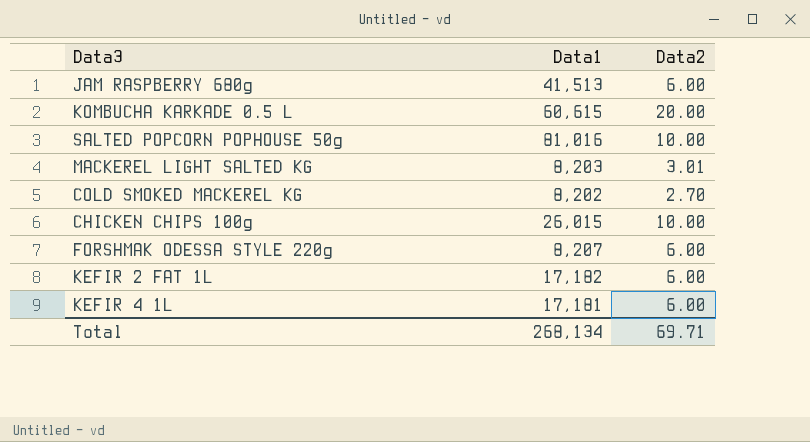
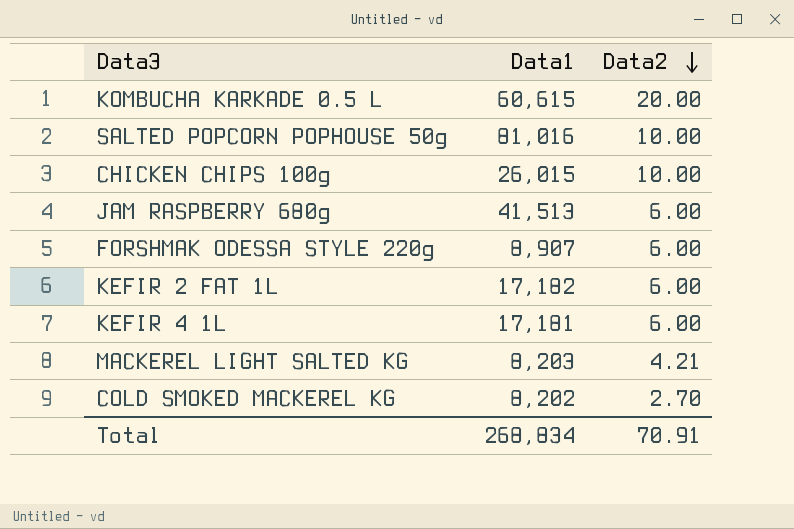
row order: none -> Data2 descending
FORSHMAK ODESSA STYLE 220g | Data1: 8,207 -> 8,907
MACKEREL LIGHT SALTED KG | Data2: 3.01 -> 4.21
Total | Data1: 268,134 -> 268,834
Total | Data2: 69.71 -> 70.91

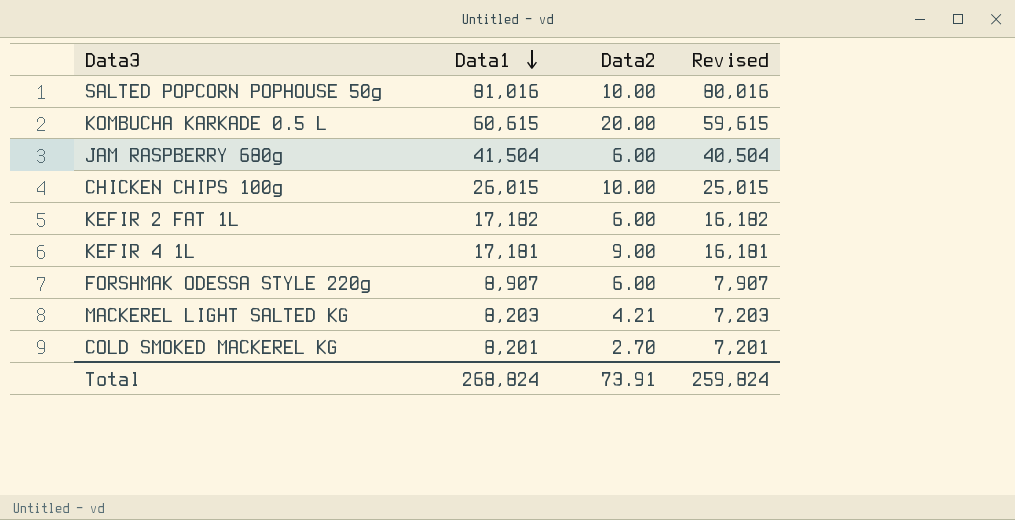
row order: Data2 descending -> Data1 descending
column Revised | formula: none -> [Data1] - 1000
JAM RASPBERRY 680g | Data1: 41,513 -> 41,504
KEFIR 4 1L | Data2: 6.00 -> 9.00
COLD SMOKED MACKEREL KG | Data1: 8,202 -> 8,201
Total | Data1: 268,834 -> 268,824
Total | Data2: 70.91 -> 73.91

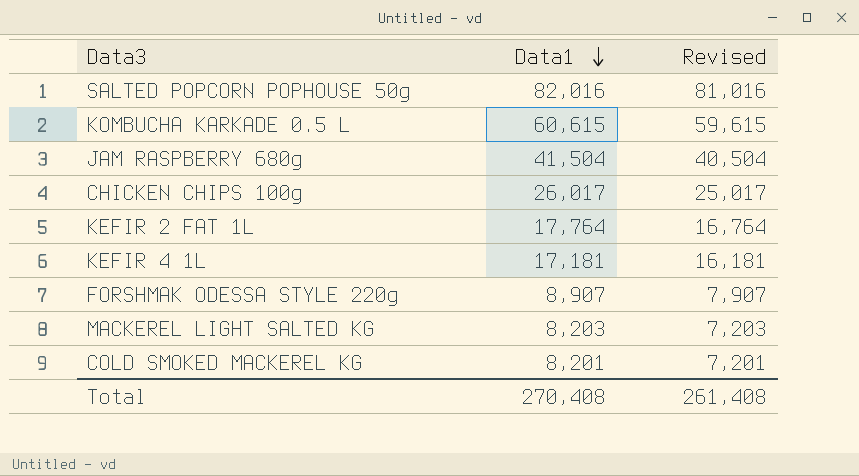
column Data2 | position: 3 -> none
SALTED POPCORN POPHOUSE 50g | Data1: 81,016 -> 82,016
SALTED POPCORN POPHOUSE 50g | Revised: 80,016 -> 81,016
CHICKEN CHIPS 100g | Data1: 26,015 -> 26,017
CHICKEN CHIPS 100g | Revised: 25,015 -> 25,017
KEFIR 2 FAT 1L | Data1: 17,182 -> 17,764
KEFIR 2 FAT 1L | Revised: 16,182 -> 16,764
Total | Data1: 268,824 -> 270,408
Total | Revised: 259,824 -> 261,408

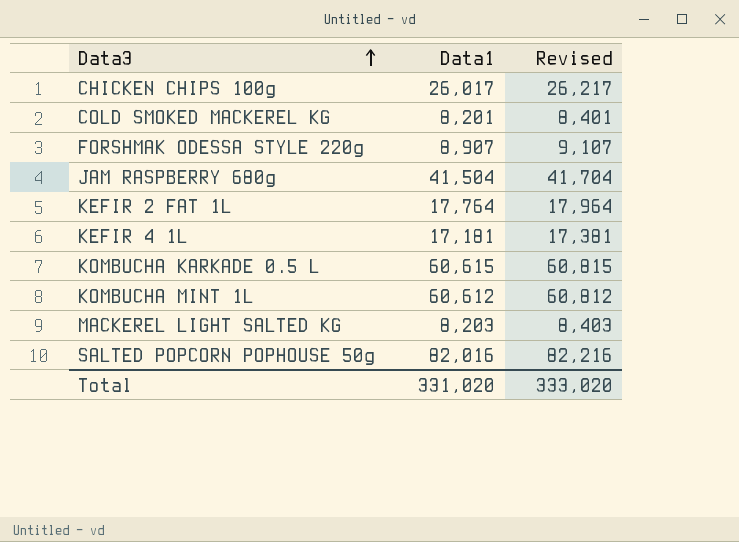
row order: Data1 descending -> Data3 ascending
column Revised | formula: [Data1] - 1000 -> [Data1] + 200
row KOMBUCHA MINT 1L: none -> 60,612 | 60,812
Total | Data1: 270,408 -> 331,020
Total | Revised: 261,408 -> 333,020

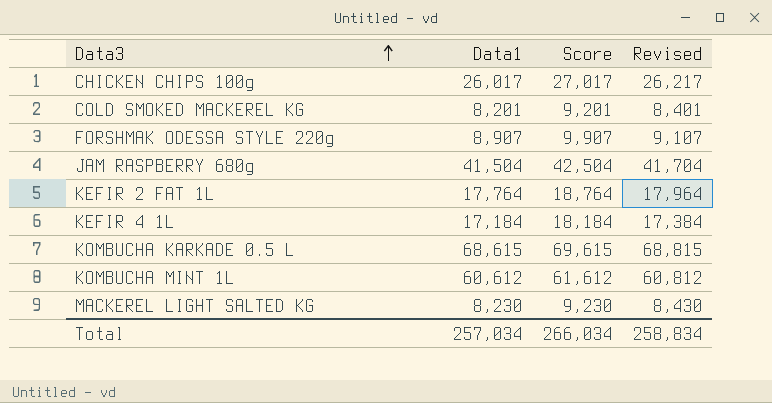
column Score | formula: none -> [Data1] + 1000
row SALTED POPCORN POPHOUSE 50g: 82,016 | 82,216 -> none
KEFIR 4 1L | Data1: 17,181 -> 17,184
KEFIR 4 1L | Revised: 17,381 -> 17,384
KOMBUCHA KARKADE 0.5 L | Data1: 60,615 -> 68,615
KOMBUCHA KARKADE 0.5 L | Revised: 60,815 -> 68,815
MACKEREL LIGHT SALTED KG | Data1: 8,203 -> 8,230
MACKEREL LIGHT SALTED KG | Revised: 8,403 -> 8,430
Total | Data1: 331,020 -> 257,034
Total | Revised: 333,020 -> 258,834

